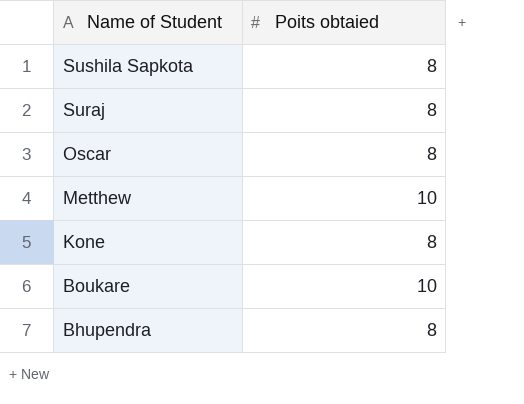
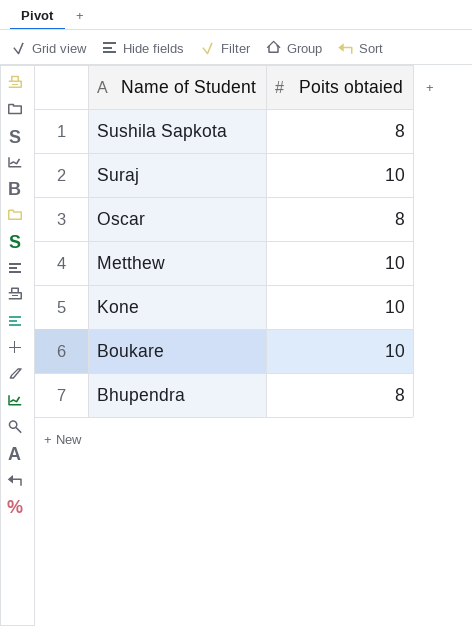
Suraj | Poits obtaied: 8 -> 10
Kone | Poits obtaied: 8 -> 10

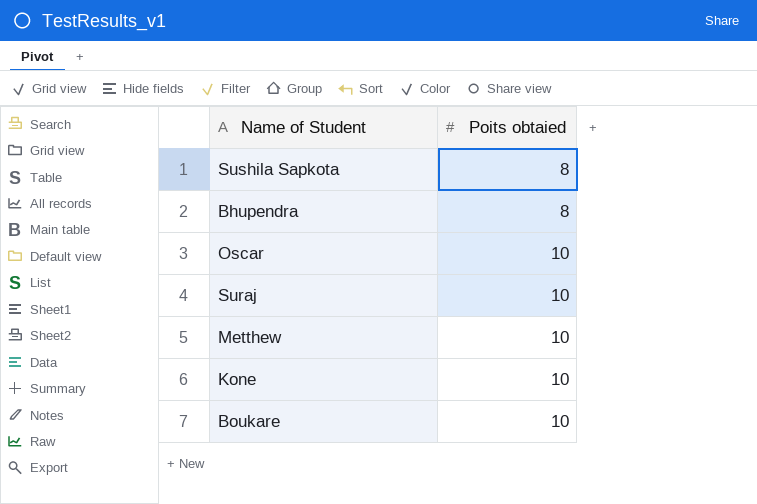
row order: Name of Student descending -> Poits obtaied ascending
Oscar | Poits obtaied: 8 -> 10

